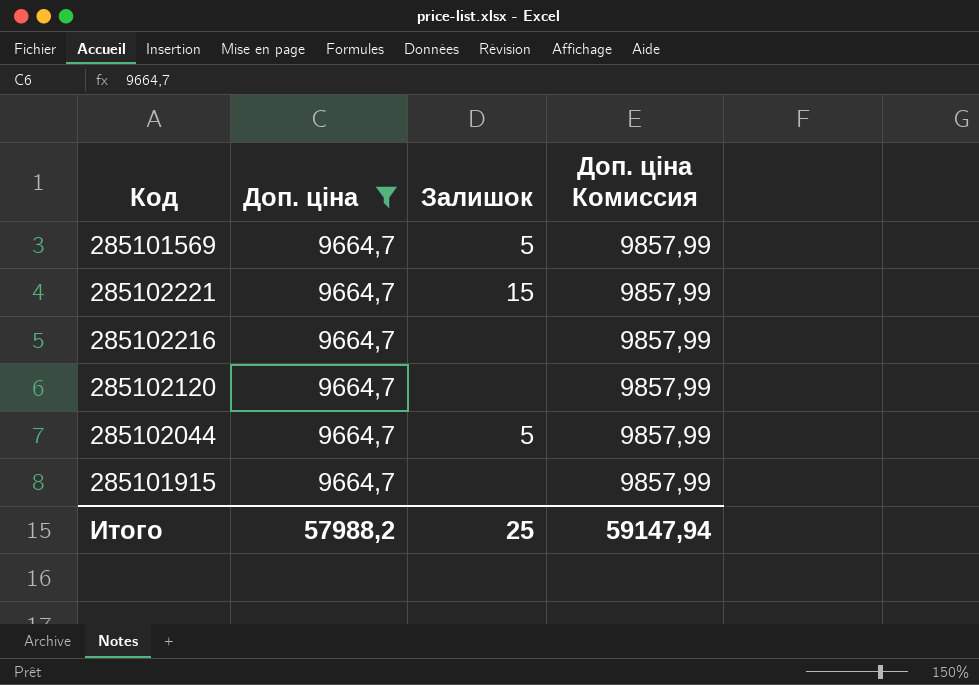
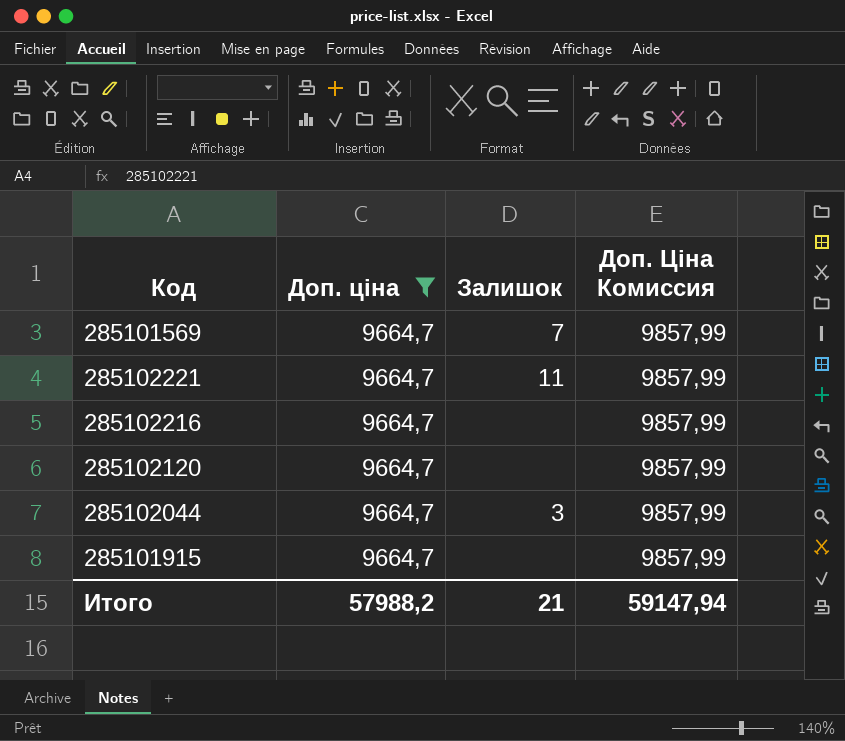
column name: Доп. ціна Комиссия -> Доп. Ціна Комиссия
285101569 | Залишок: 5 -> 7
285102221 | Залишок: 15 -> 11
285102044 | Залишок: 5 -> 3
Итого | Залишок: 25 -> 21

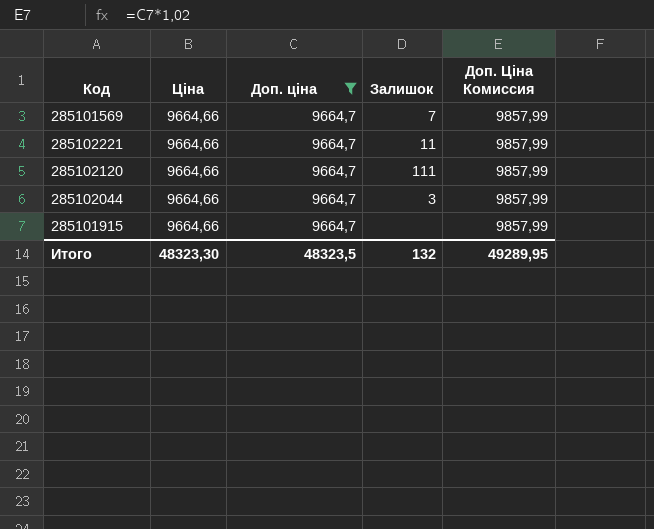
column Ціна | position: none -> 2
row 285102216: 9664,7 | none | 9857,99 -> none
285102120 | Залишок: none -> 111
Итого | Доп. ціна: 57988,2 -> 48323,5
Итого | Залишок: 21 -> 132
Итого | Доп. Ціна Комиссия: 59147,94 -> 49289,95

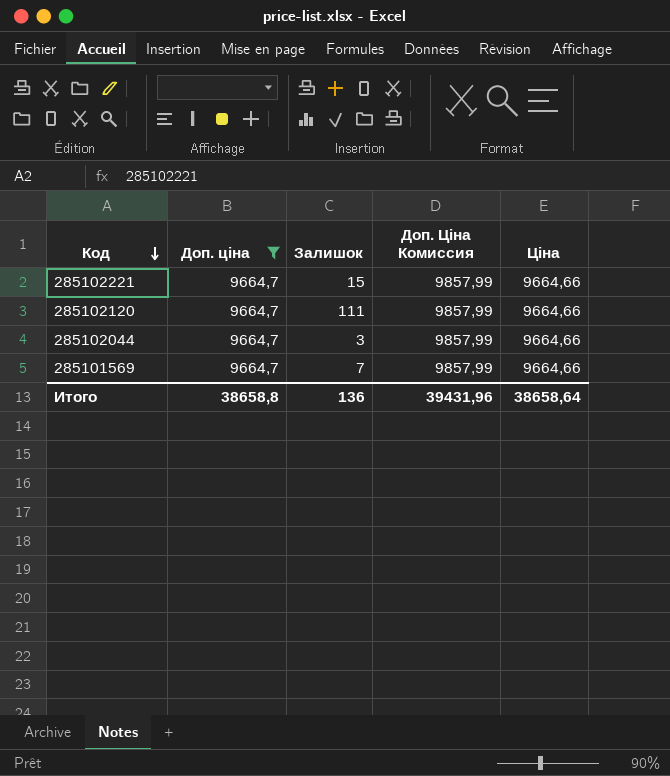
row order: none -> Код descending
column Ціна | position: 2 -> 5
row 285101915: 9664,66 | 9664,7 | none | 9857,99 -> none
285102221 | Залишок: 11 -> 15
Итого | Доп. ціна: 48323,5 -> 38658,8
Итого | Залишок: 132 -> 136
Итого | Доп. Ціна Комиссия: 49289,95 -> 39431,96
Итого | Ціна: 48323,30 -> 38658,64

